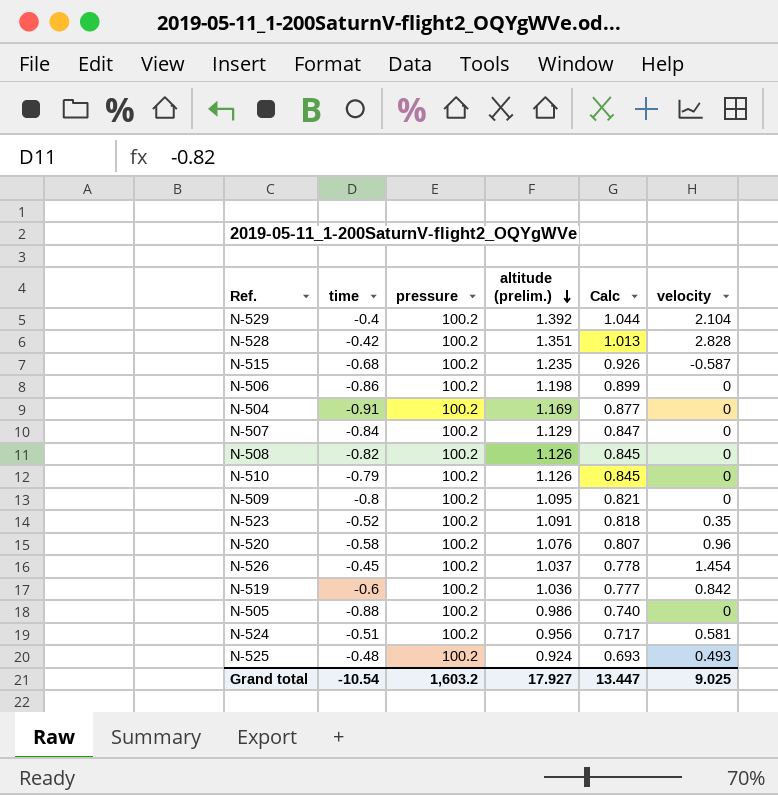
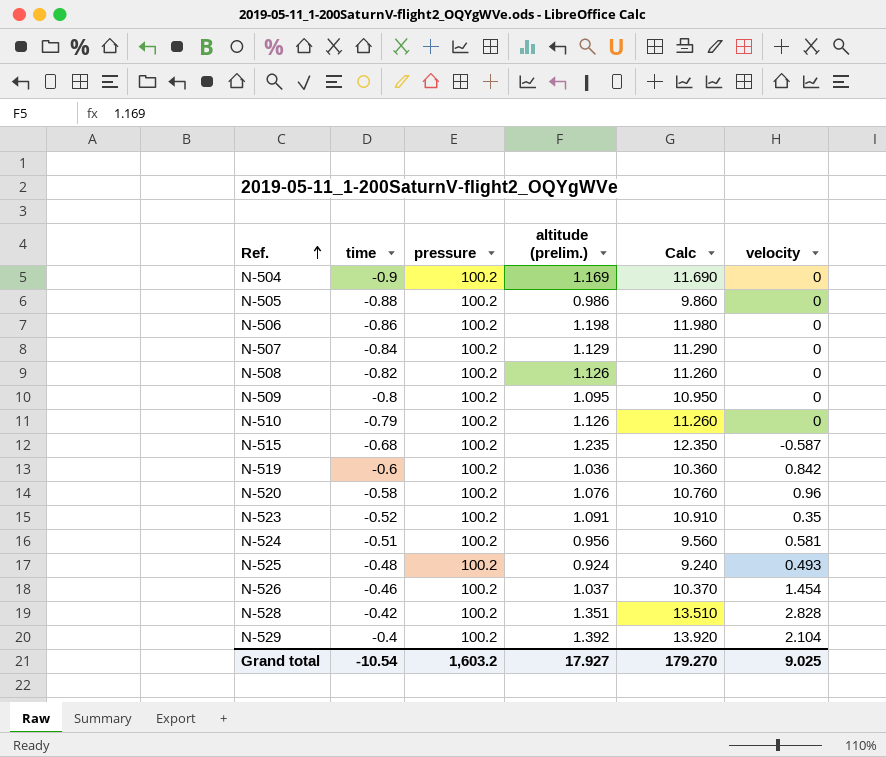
row order: altitude (prelim.) descending -> Ref. ascending
column Calc | formula: [altitude (prelim.)] * 0.75 -> [altitude (prelim.)] * 10
N-504 | time: -0.91 -> -0.9
N-526 | time: -0.45 -> -0.46
Grand total | Calc: 13.447 -> 179.270

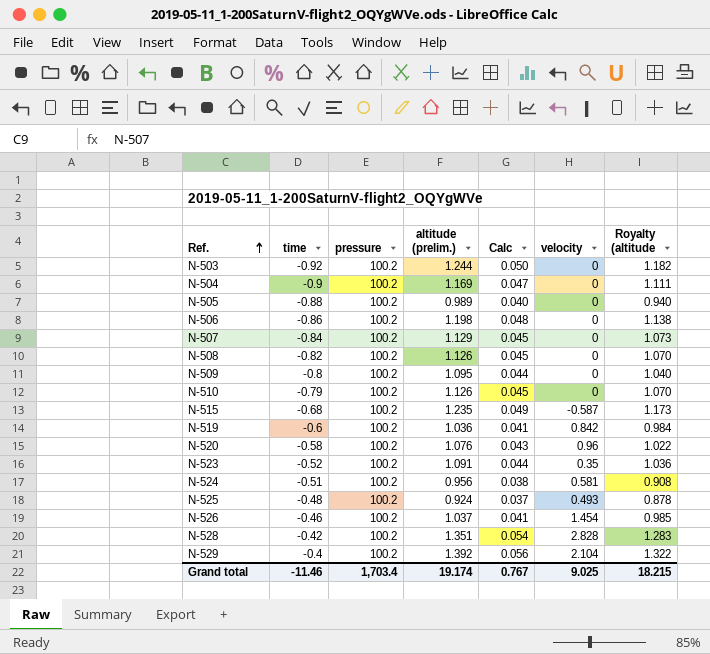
column Calc | formula: [altitude (prelim.)] * 10 -> [altitude (prelim.)] * 0.04
column Royalty (altitude | formula: none -> [altitude (prelim.)] * 0.95
row N-503: none -> -0.92 | 100.2 | 1.244 | 0.050 | 0 | 1.182
N-505 | altitude (prelim.): 0.986 -> 0.989
Grand total | time: -10.54 -> -11.46
Grand total | pressure: 1,603.2 -> 1,703.4
Grand total | altitude (prelim.): 17.927 -> 19.174
Grand total | Calc: 179.270 -> 0.767

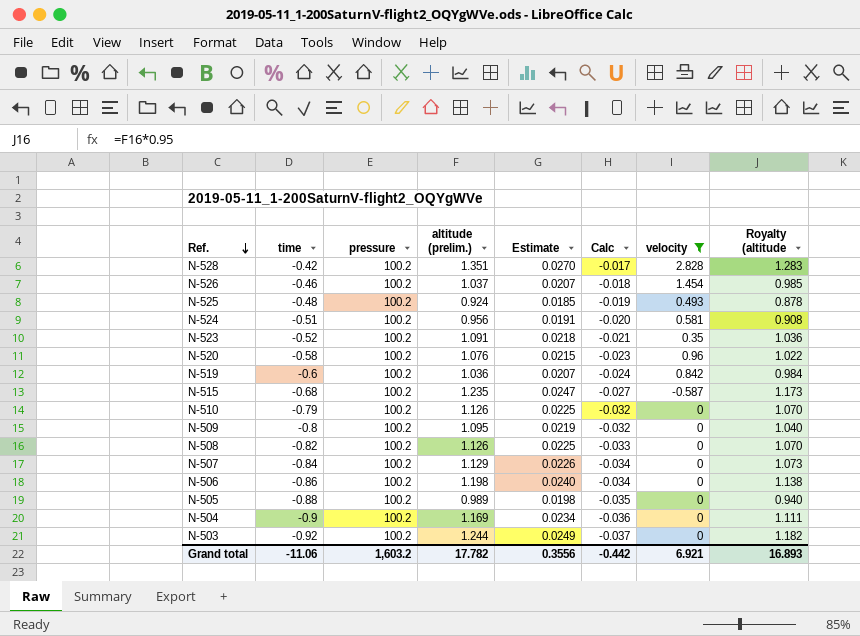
filter: none -> velocity != 2.104
row order: Ref. ascending -> Ref. descending
column Estimate | formula: none -> [altitude (prelim.)] * 0.02
column Calc | formula: [altitude (prelim.)] * 0.04 -> [time] * 0.04
Grand total | time: -11.46 -> -11.06
Grand total | pressure: 1,703.4 -> 1,603.2
Grand total | altitude (prelim.): 19.174 -> 17.782
Grand total | Calc: 0.767 -> -0.442
Grand total | velocity: 9.025 -> 6.921
Grand total | Royalty (altitude: 18.215 -> 16.893

